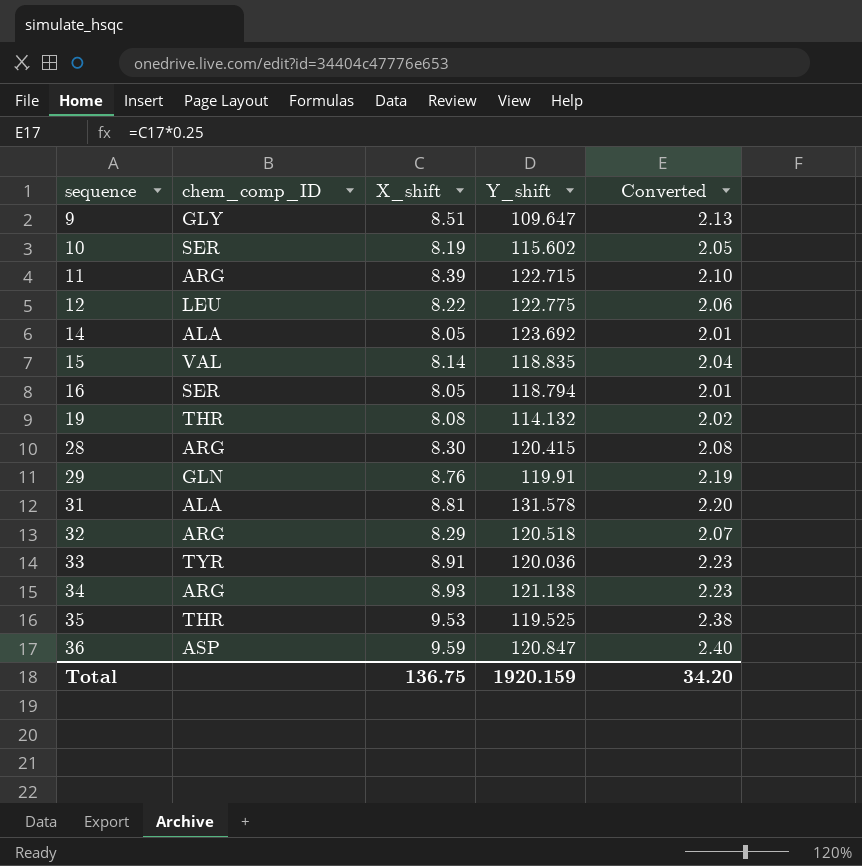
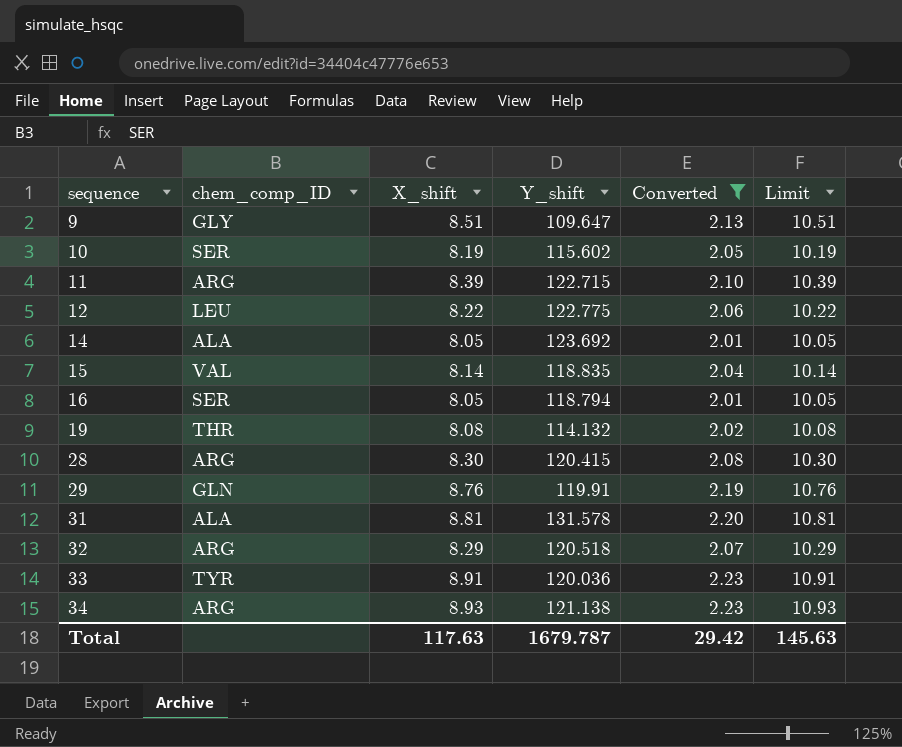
filter: none -> Converted <= 2.23
column Limit | formula: none -> [X_shift] + 2
Total | X_shift: 136.75 -> 117.63
Total | Y_shift: 1920.159 -> 1679.787
Total | Converted: 34.20 -> 29.42

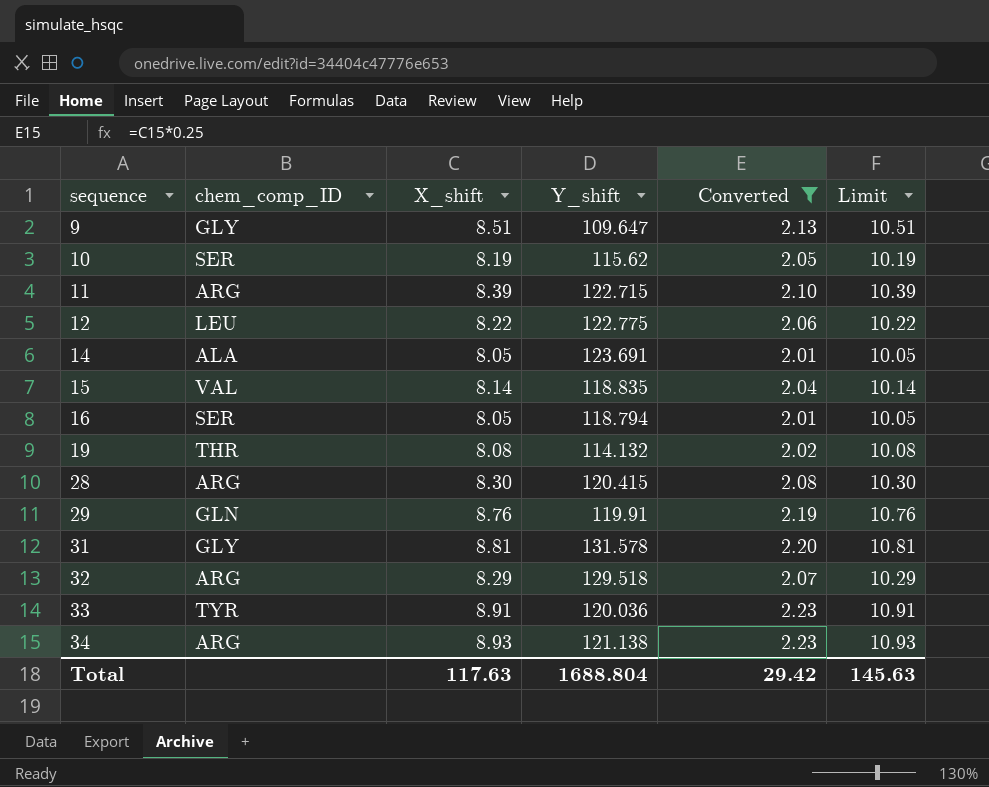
10 | Y_shift: 115.602 -> 115.62
14 | Y_shift: 123.692 -> 123.691
31 | chem_comp_ID: ALA -> GLY
32 | Y_shift: 120.518 -> 129.518
Total | Y_shift: 1679.787 -> 1688.804

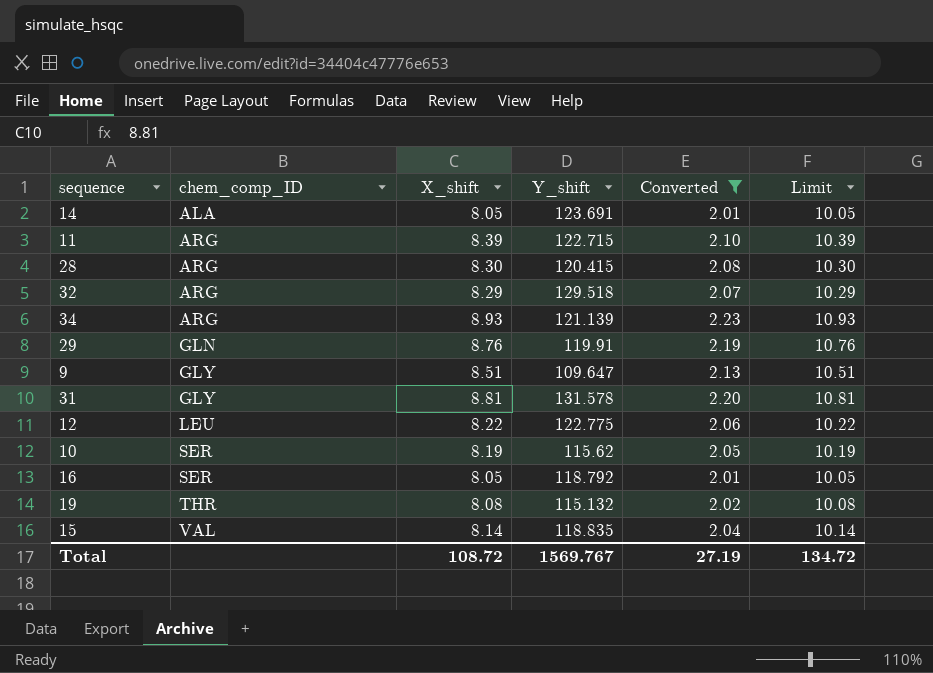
row order: sequence ascending -> chem_comp_ID ascending
row 33: TYR | 8.91 | 120.036 | 2.23 | 10.91 -> none
34 | Y_shift: 121.138 -> 121.139
16 | Y_shift: 118.794 -> 118.792
19 | Y_shift: 114.132 -> 115.132
Total | X_shift: 117.63 -> 108.72
Total | Y_shift: 1688.804 -> 1569.767
Total | Converted: 29.42 -> 27.19
Total | Limit: 145.63 -> 134.72

